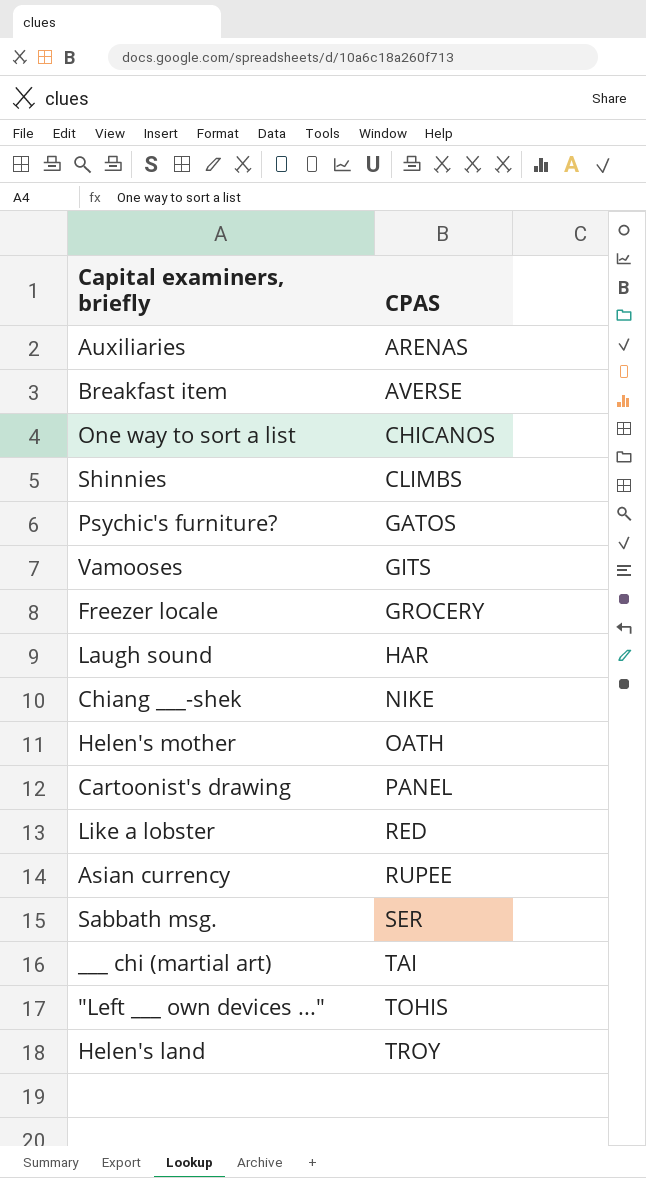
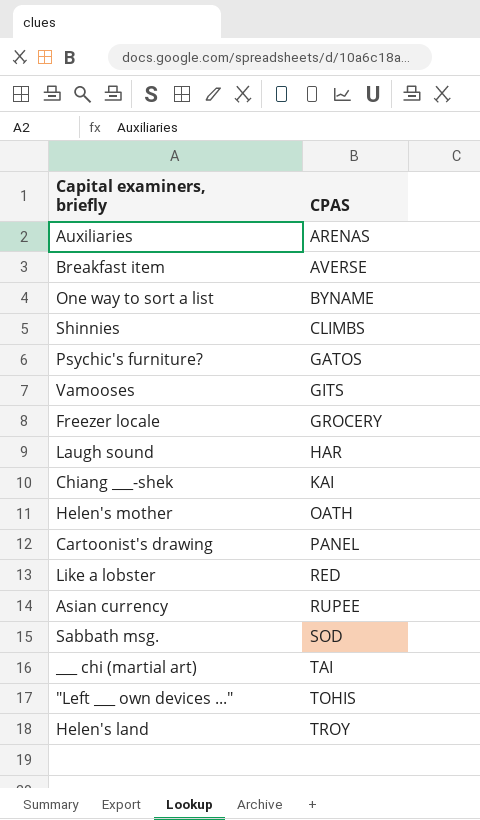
One way to sort a list | CPAS: CHICANOS -> BYNAME
Chiang ___-shek | CPAS: NIKE -> KAI
Sabbath msg. | CPAS: SER -> SOD

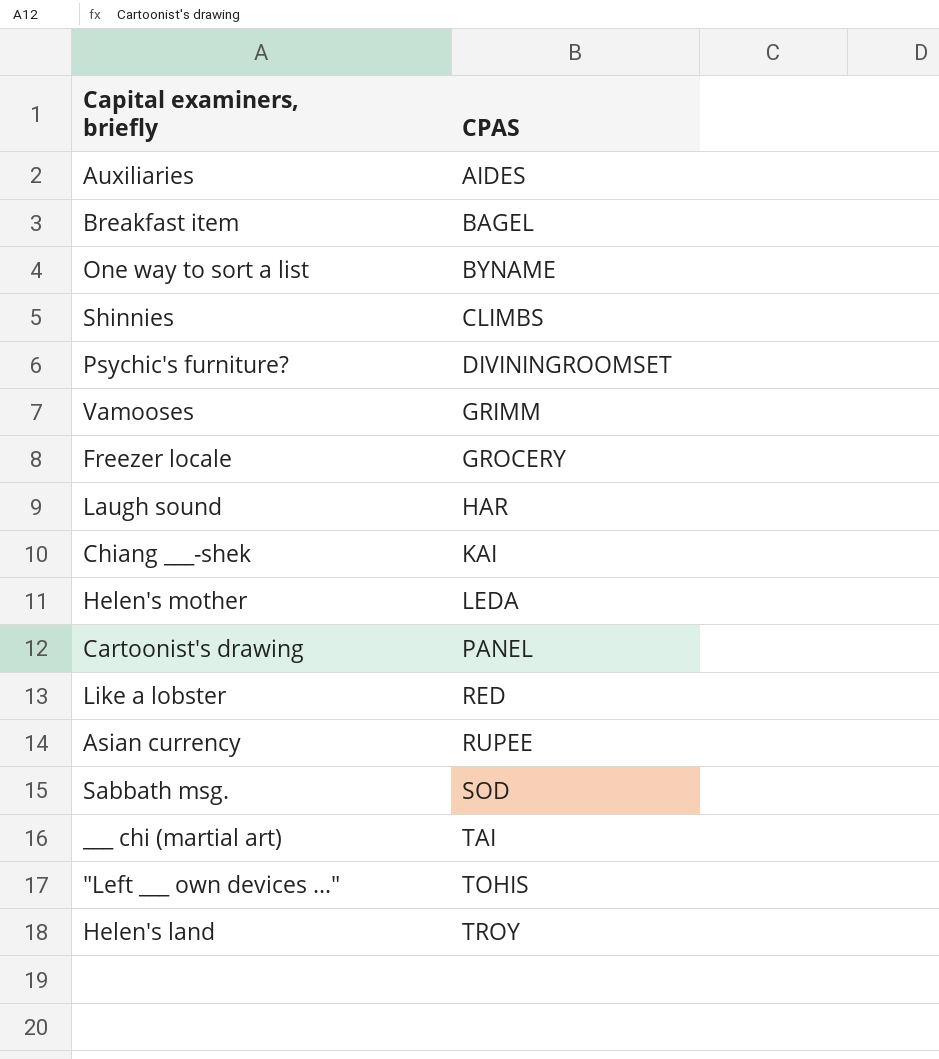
Auxiliaries | CPAS: ARENAS -> AIDES
Breakfast item | CPAS: AVERSE -> BAGEL
Psychic's furniture? | CPAS: GATOS -> DIVININGROOMSET
Vamooses | CPAS: GITS -> GRIMM
Helen's mother | CPAS: OATH -> LEDA

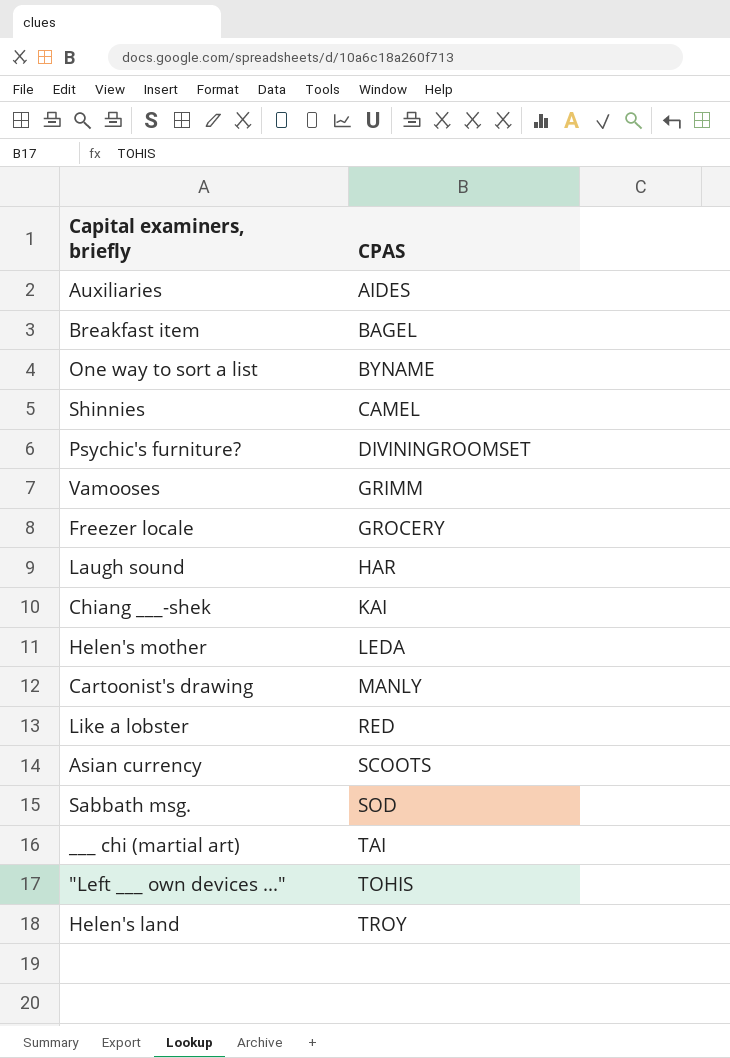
Shinnies | CPAS: CLIMBS -> CAMEL
Cartoonist's drawing | CPAS: PANEL -> MANLY
Asian currency | CPAS: RUPEE -> SCOOTS

